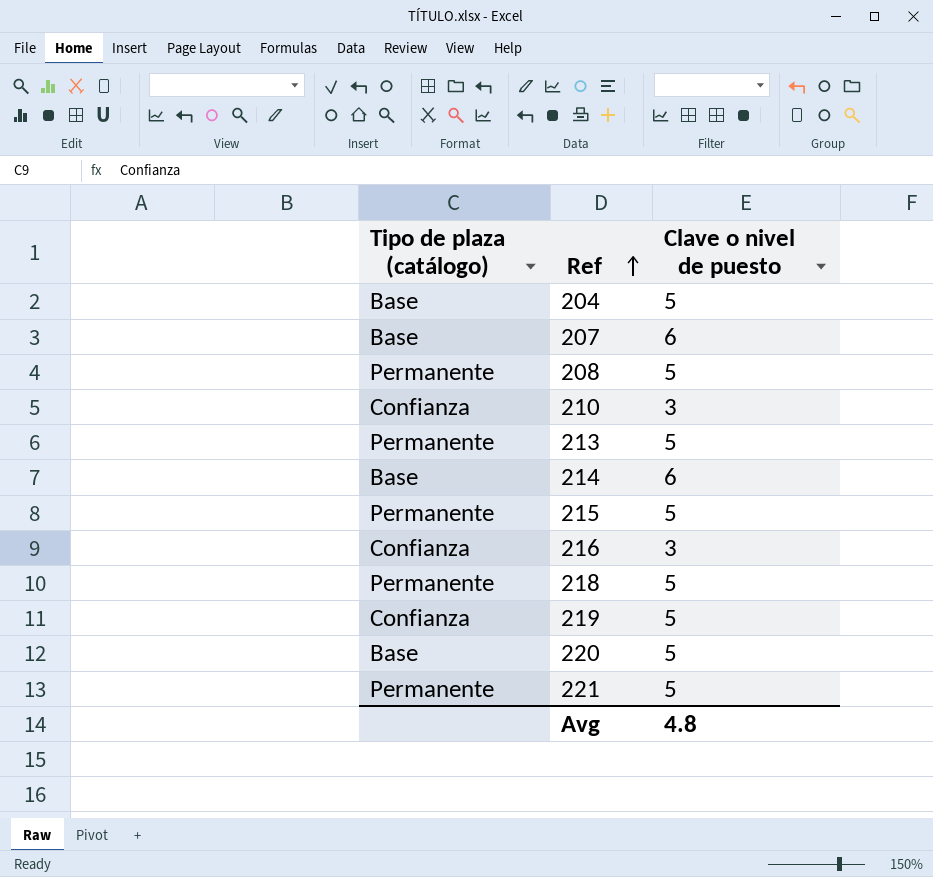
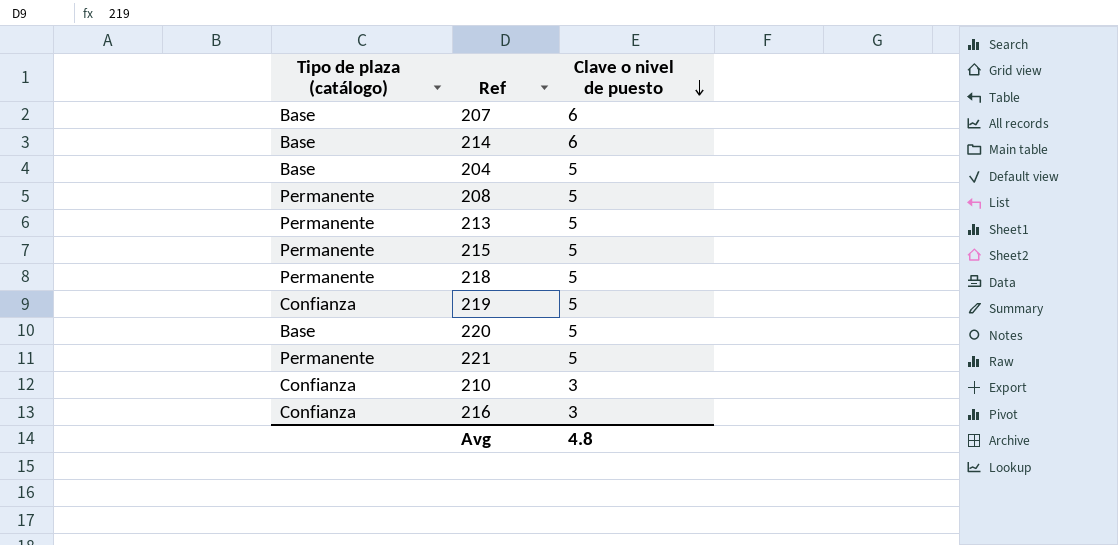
row order: Ref ascending -> Clave o nivel de puesto descending

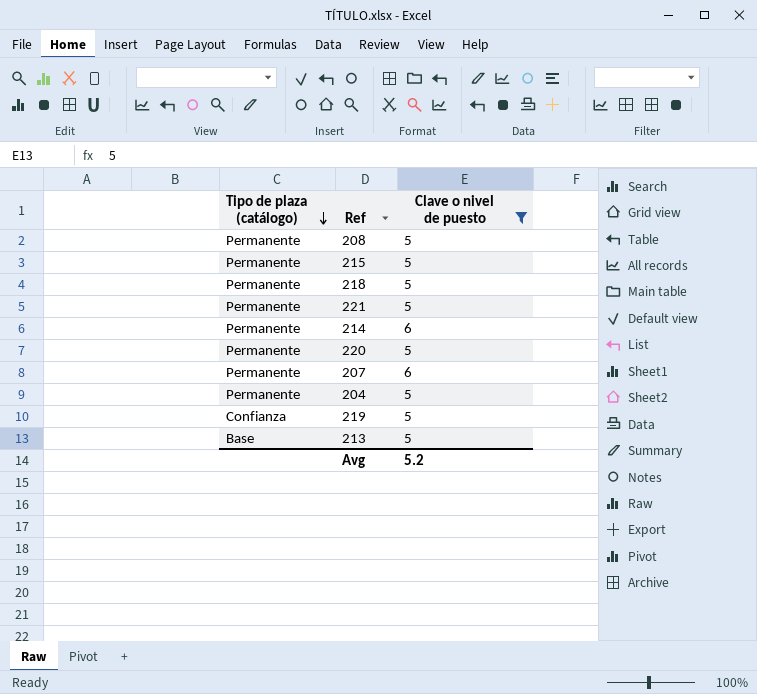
filter: none -> Clave o nivel de puesto != 3
row order: Clave o nivel de puesto descending -> Tipo de plaza (catálogo) descending
214 | Tipo de plaza (catálogo): Base -> Permanente
220 | Tipo de plaza (catálogo): Base -> Permanente
207 | Tipo de plaza (catálogo): Base -> Permanente
204 | Tipo de plaza (catálogo): Base -> Permanente
213 | Tipo de plaza (catálogo): Permanente -> Base
Avg | Clave o nivel de puesto: 4.8 -> 5.2

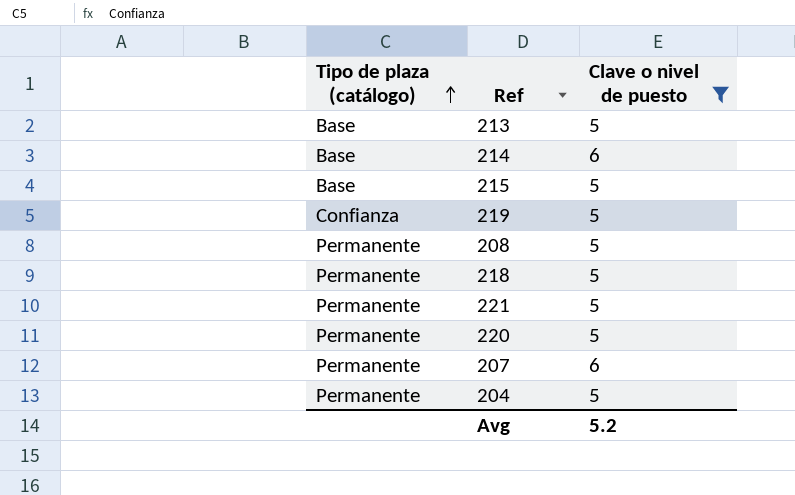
row order: Tipo de plaza (catálogo) descending -> Tipo de plaza (catálogo) ascending
214 | Tipo de plaza (catálogo): Permanente -> Base
215 | Tipo de plaza (catálogo): Permanente -> Base

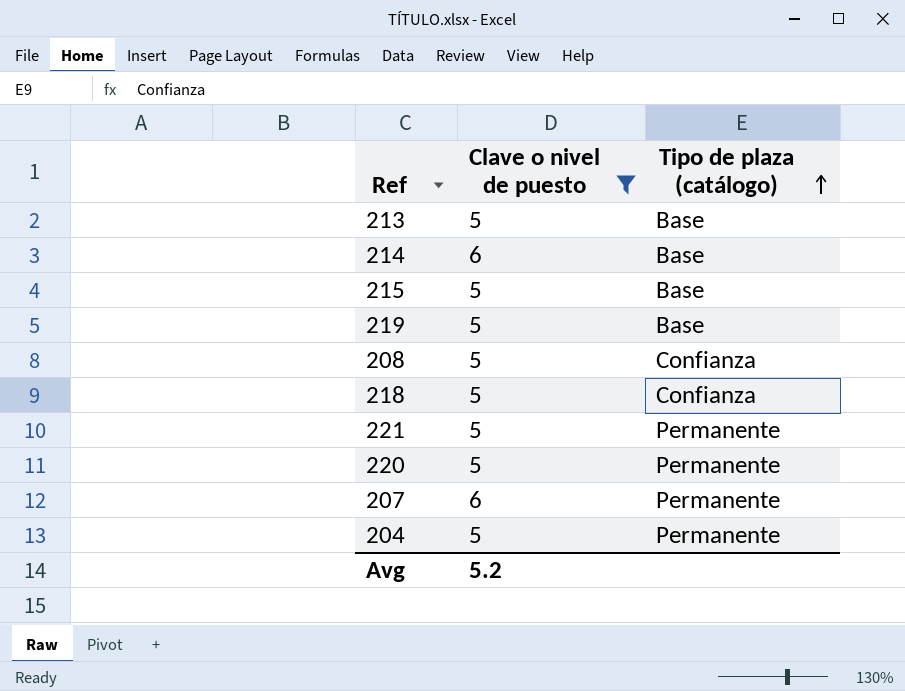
column Tipo de plaza (catálogo) | position: 1 -> 3
219 | Tipo de plaza (catálogo): Confianza -> Base
208 | Tipo de plaza (catálogo): Permanente -> Confianza
218 | Tipo de plaza (catálogo): Permanente -> Confianza

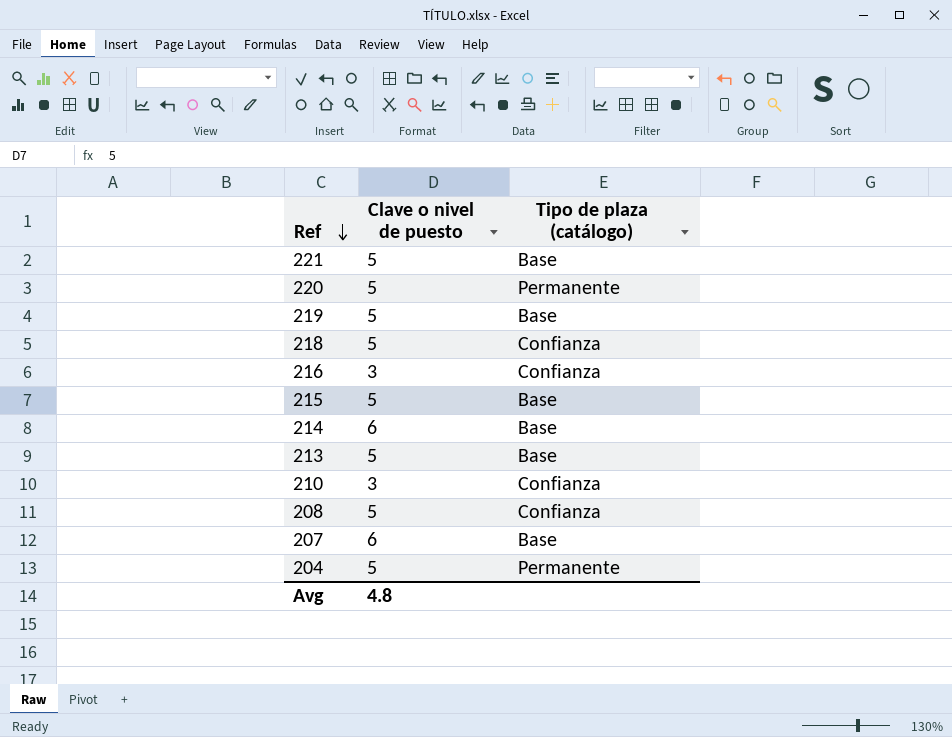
filter: Clave o nivel de puesto != 3 -> none
row order: Tipo de plaza (catálogo) ascending -> Ref descending
221 | Tipo de plaza (catálogo): Permanente -> Base
207 | Tipo de plaza (catálogo): Permanente -> Base
Avg | Clave o nivel de puesto: 5.2 -> 4.8

